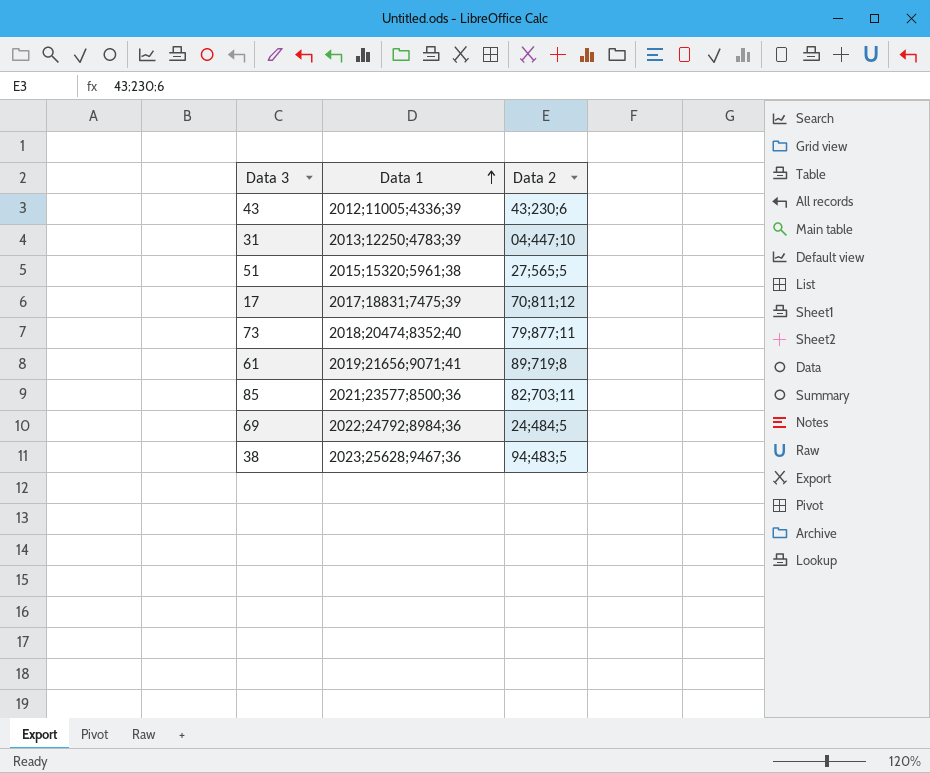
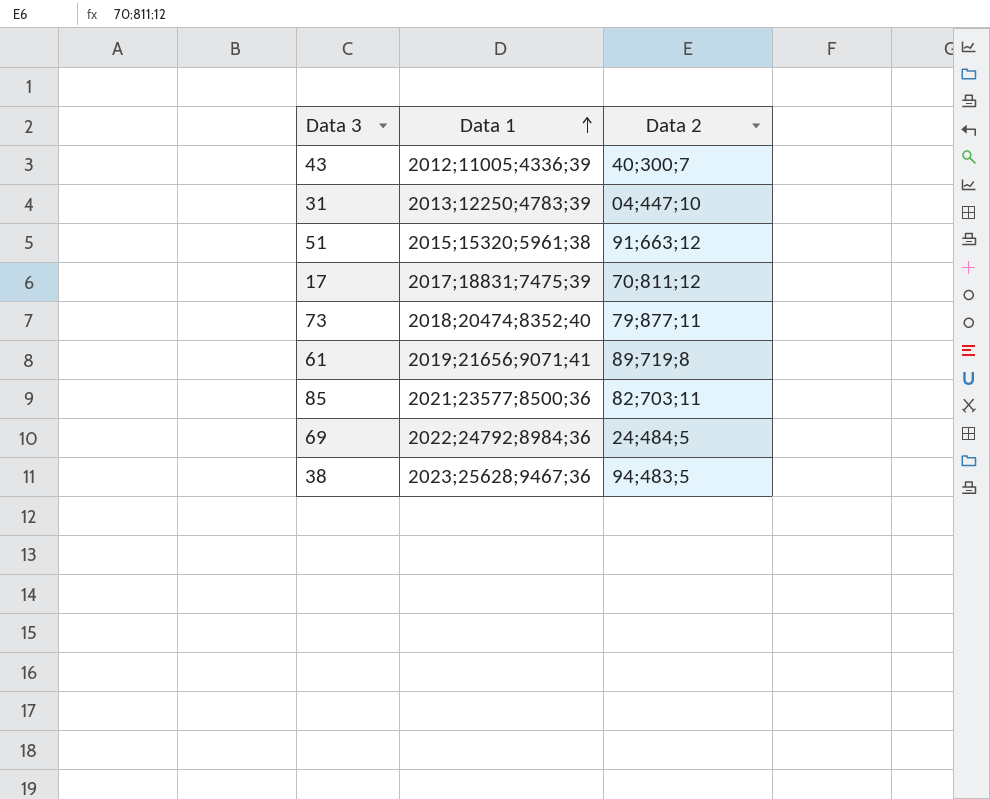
43 | Data 2: 43;230;6 -> 40;300;7
51 | Data 2: 27;565;5 -> 91;663;12

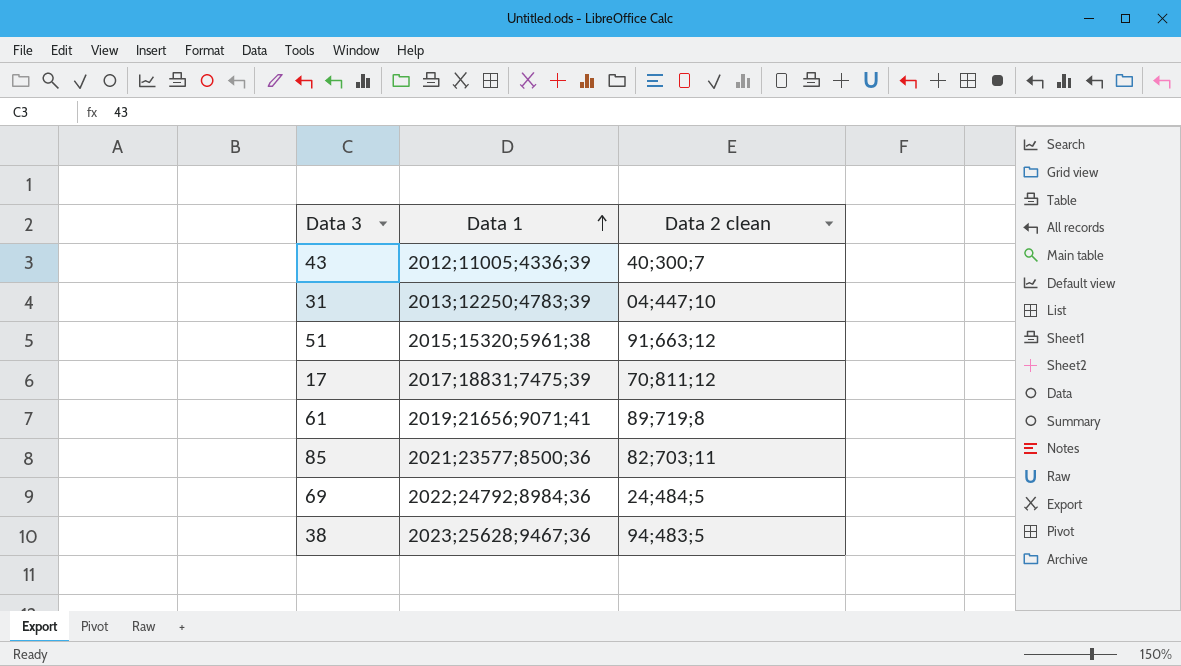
column name: Data 2 -> Data 2 clean
row 73: 2018;20474;8352;40 | 79;877;11 -> none

